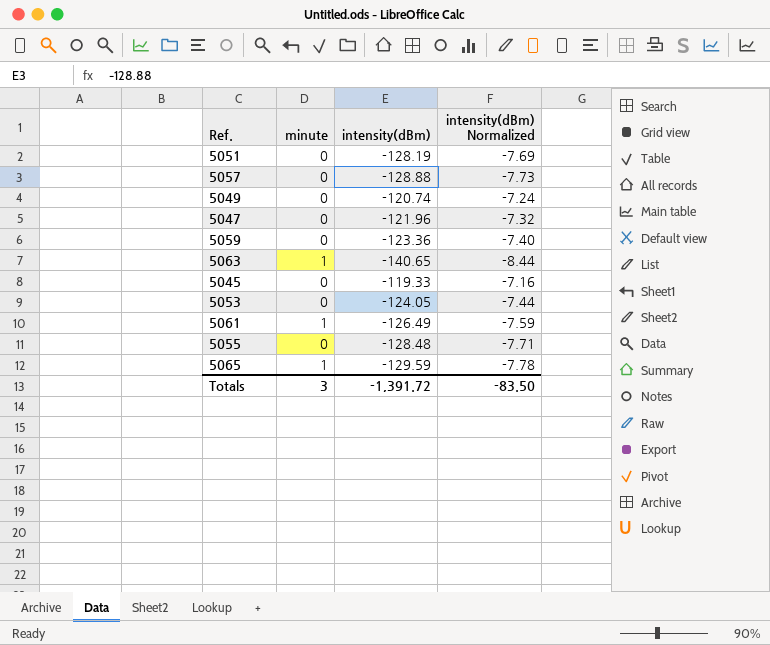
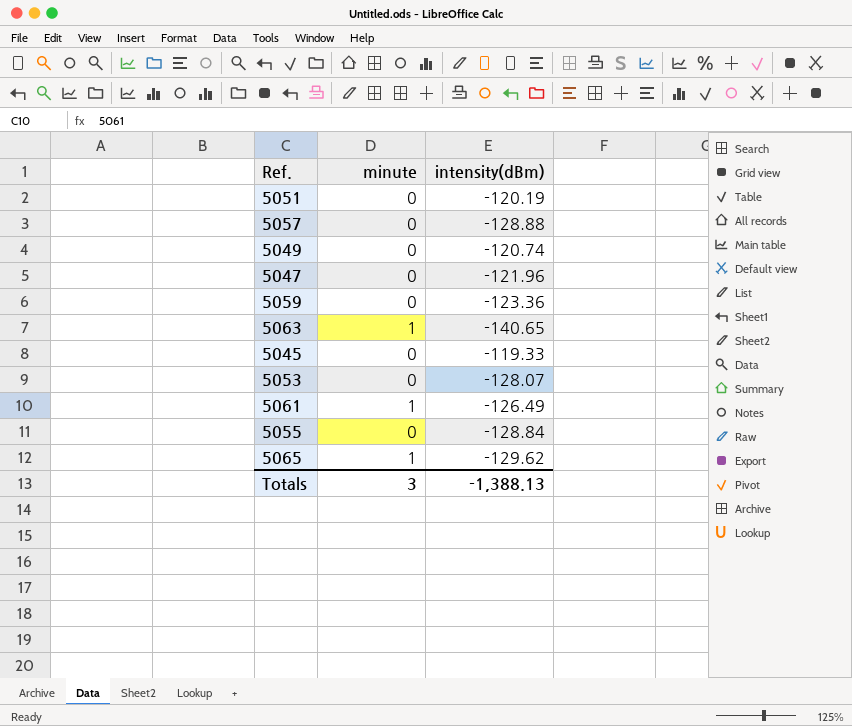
column intensity(dBm) Normalized | formula: [intensity(dBm)] * 0.06 -> none
5051 | intensity(dBm): -128.19 -> -120.19
5053 | intensity(dBm): -124.05 -> -128.07
5055 | intensity(dBm): -128.48 -> -128.84
5065 | intensity(dBm): -129.59 -> -129.62
Totals | intensity(dBm): -1,391.72 -> -1,388.13

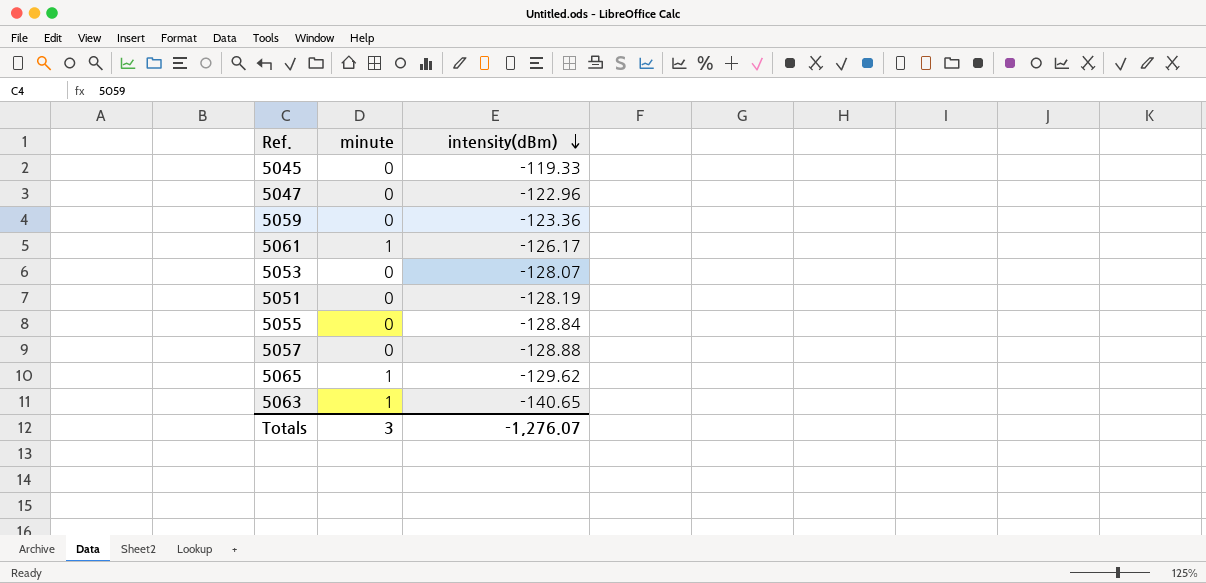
row order: none -> intensity(dBm) descending
row 5049: 0 | -120.74 -> none
5047 | intensity(dBm): -121.96 -> -122.96
5061 | intensity(dBm): -126.49 -> -126.17
5051 | intensity(dBm): -120.19 -> -128.19
Totals | intensity(dBm): -1,388.13 -> -1,276.07

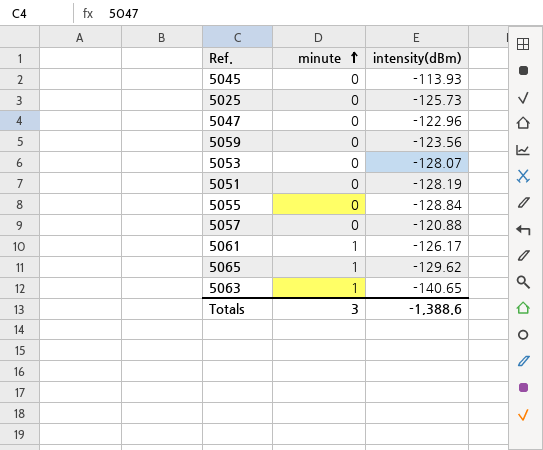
row order: intensity(dBm) descending -> minute ascending
5045 | intensity(dBm): -119.33 -> -113.93
row 5025: none -> 0 | -125.73
5059 | intensity(dBm): -123.36 -> -123.56
5057 | intensity(dBm): -128.88 -> -120.88
Totals | intensity(dBm): -1,276.07 -> -1,388.6

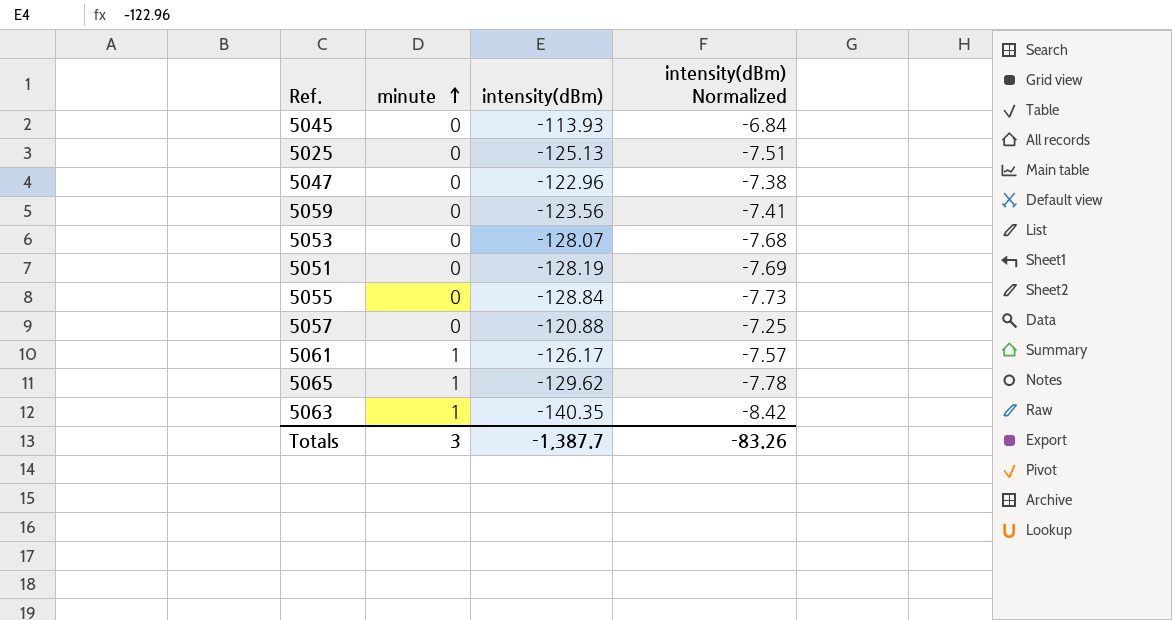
column intensity(dBm) Normalized | formula: none -> [intensity(dBm)] * 0.06
5025 | intensity(dBm): -125.73 -> -125.13
5063 | intensity(dBm): -140.65 -> -140.35
Totals | intensity(dBm): -1,388.6 -> -1,387.7

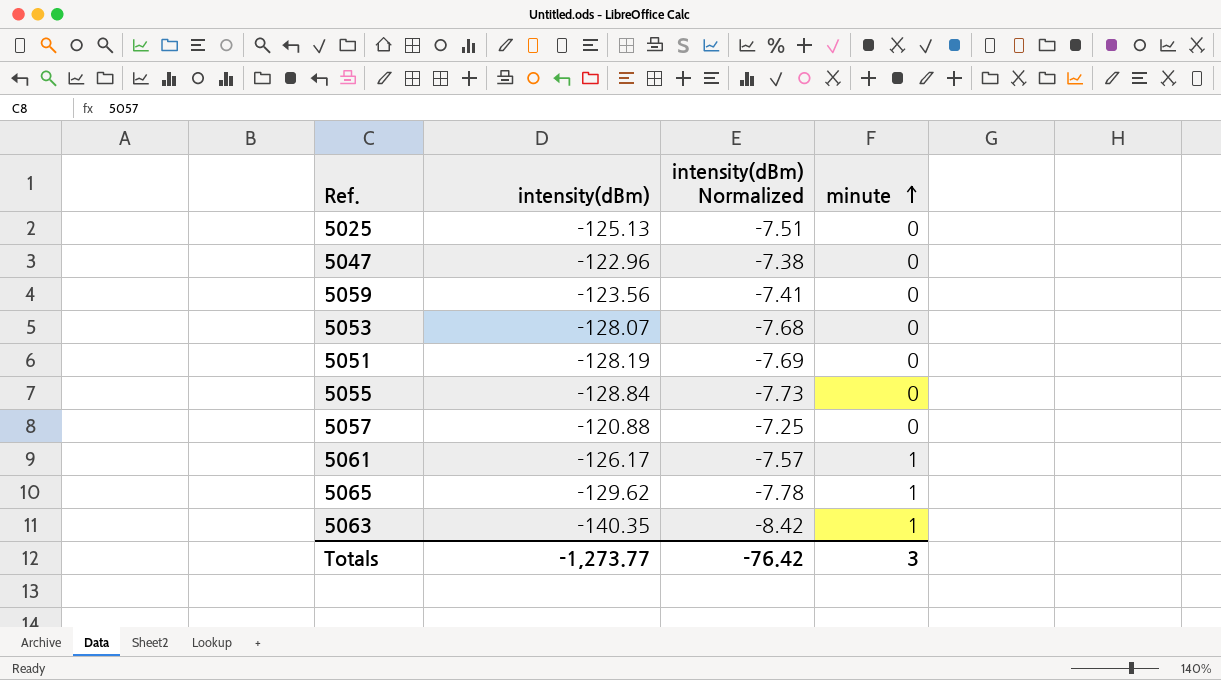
column minute | position: 2 -> 4
row 5045: 0 | -113.93 | -6.84 -> none
Totals | intensity(dBm): -1,387.7 -> -1,273.77
Totals | intensity(dBm) Normalized: -83.26 -> -76.42

